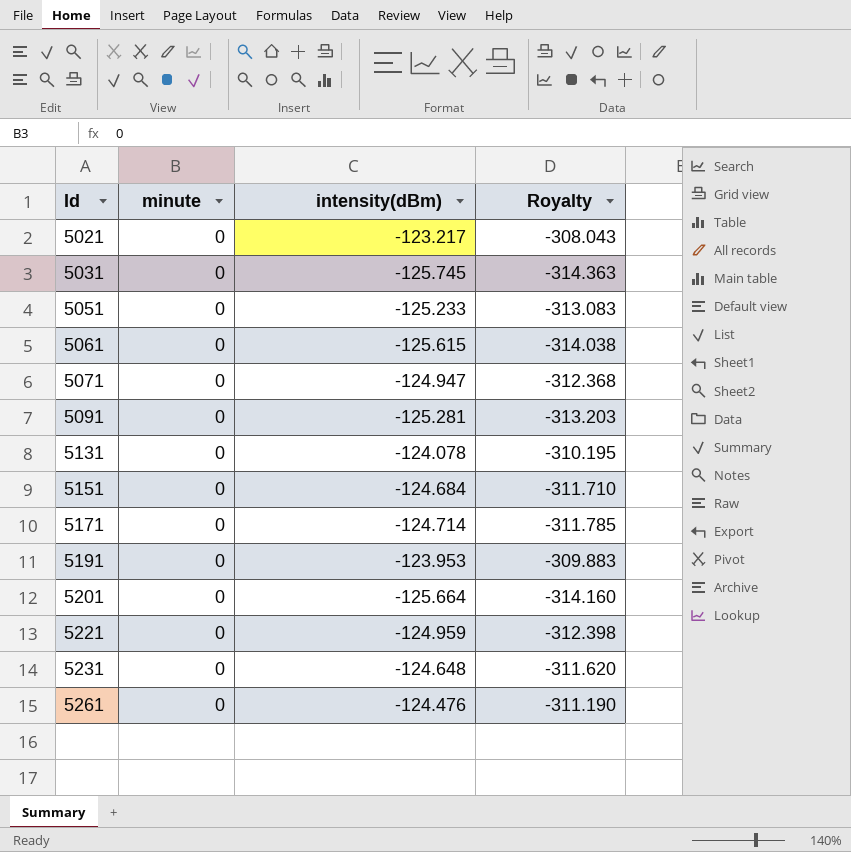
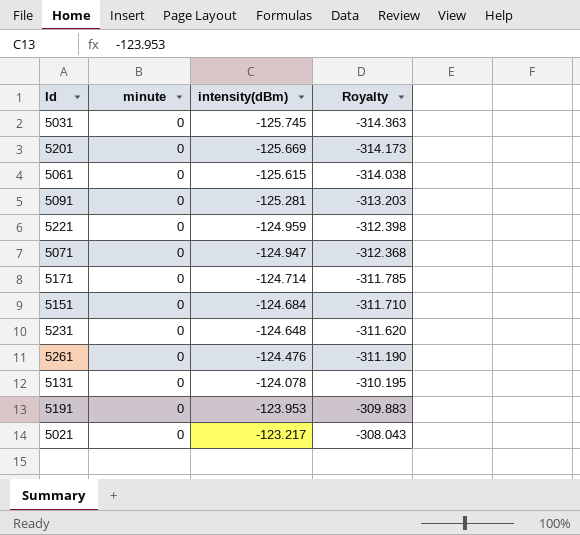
row order: Id ascending -> intensity(dBm) ascending
row 5051: 0 | -125.233 | -313.083 -> none
5201 | intensity(dBm): -125.664 -> -125.669
5201 | Royalty: -314.160 -> -314.173

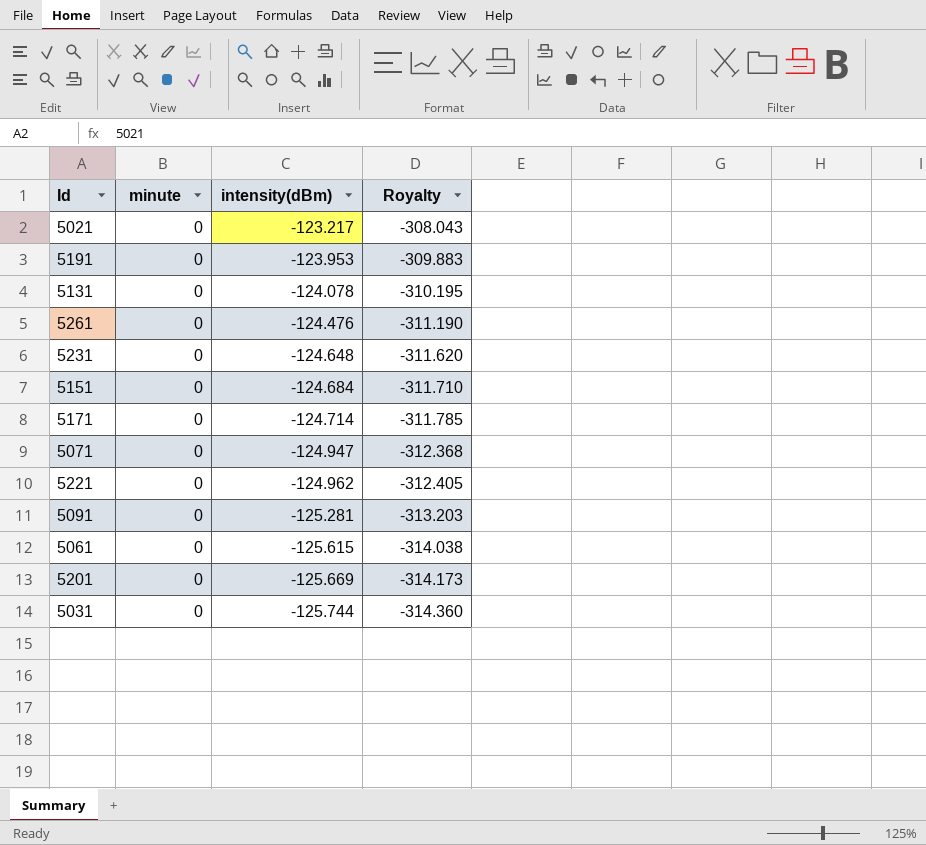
row order: intensity(dBm) ascending -> intensity(dBm) descending
5221 | intensity(dBm): -124.959 -> -124.962
5221 | Royalty: -312.398 -> -312.405
5031 | intensity(dBm): -125.745 -> -125.744
5031 | Royalty: -314.363 -> -314.360

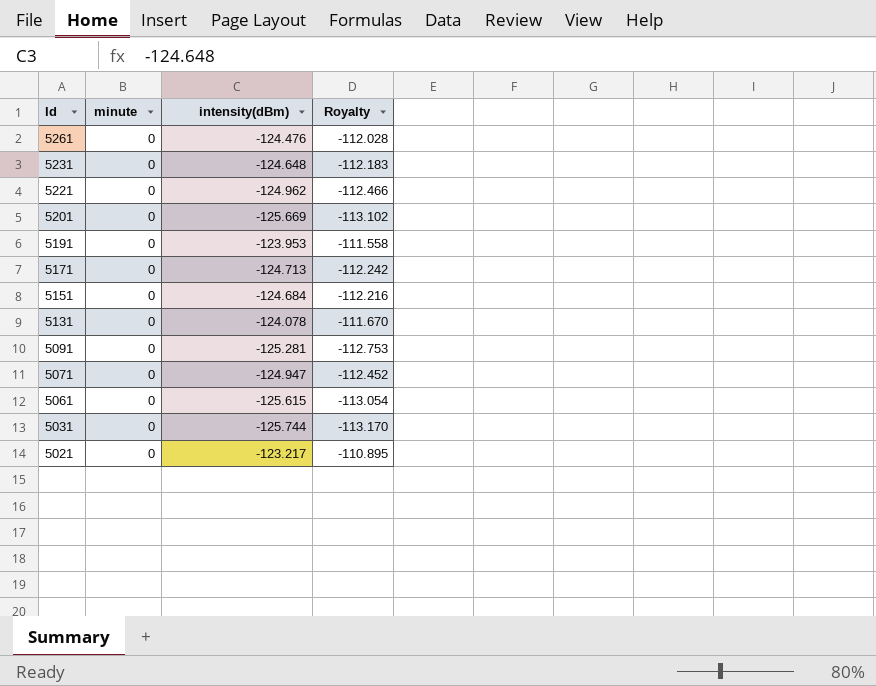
row order: intensity(dBm) descending -> Id descending
column Royalty | formula: [intensity(dBm)] * 2.5 -> [intensity(dBm)] * 0.9
5171 | intensity(dBm): -124.714 -> -124.713

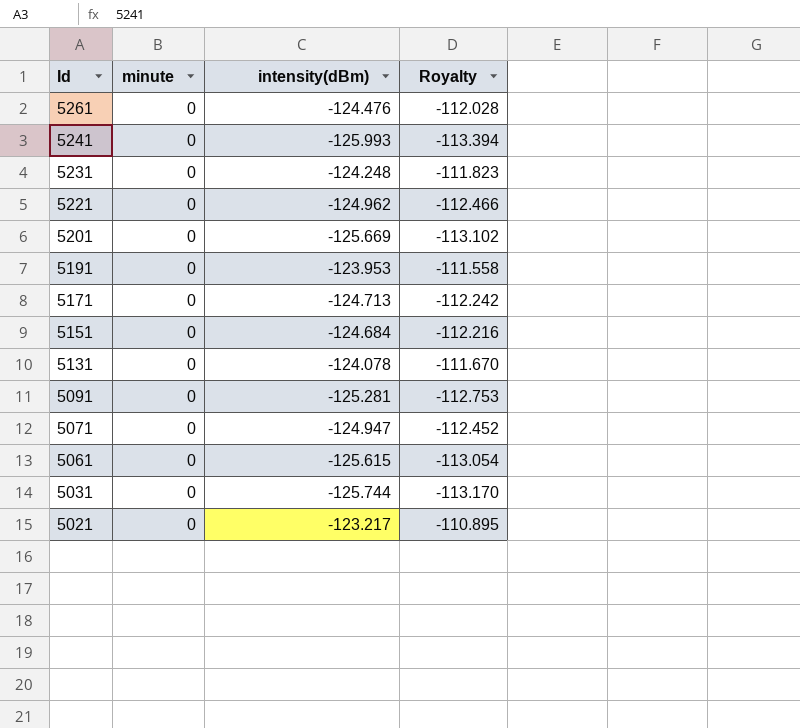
row 5241: none -> 0 | -125.993 | -113.394
5231 | intensity(dBm): -124.648 -> -124.248
5231 | Royalty: -112.183 -> -111.823

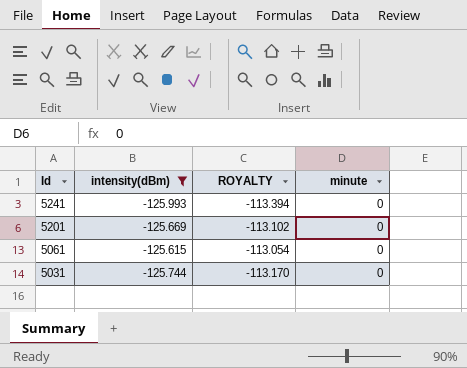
filter: none -> intensity(dBm) <= -125.615
column name: Royalty -> ROYALTY
column minute | position: 2 -> 4

